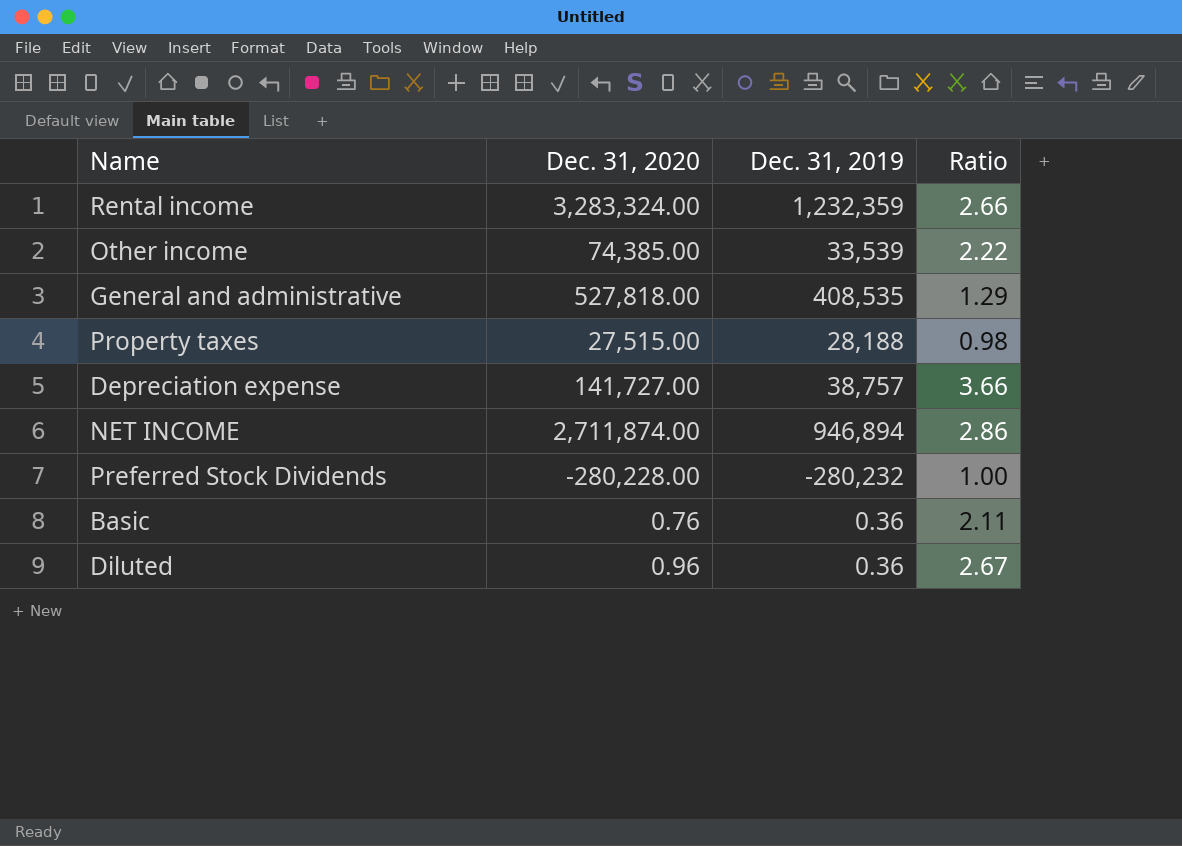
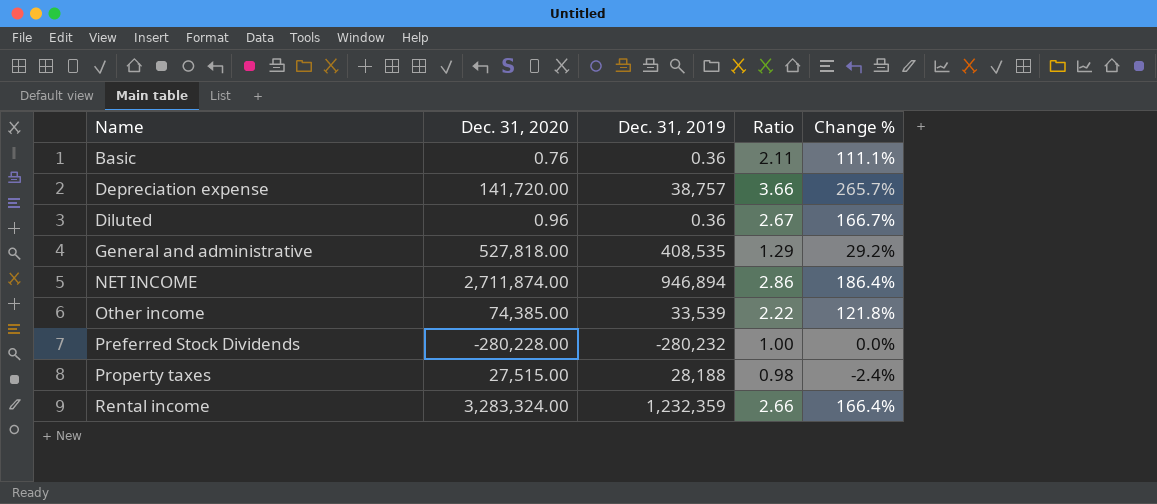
row order: none -> Name ascending
column Change % | formula: none -> ([Dec. 31, 2020] - [Dec. 31, 2019]) / [Dec. 31, 2019]
Depreciation expense | Dec. 31, 2020: 141,727.00 -> 141,720.00

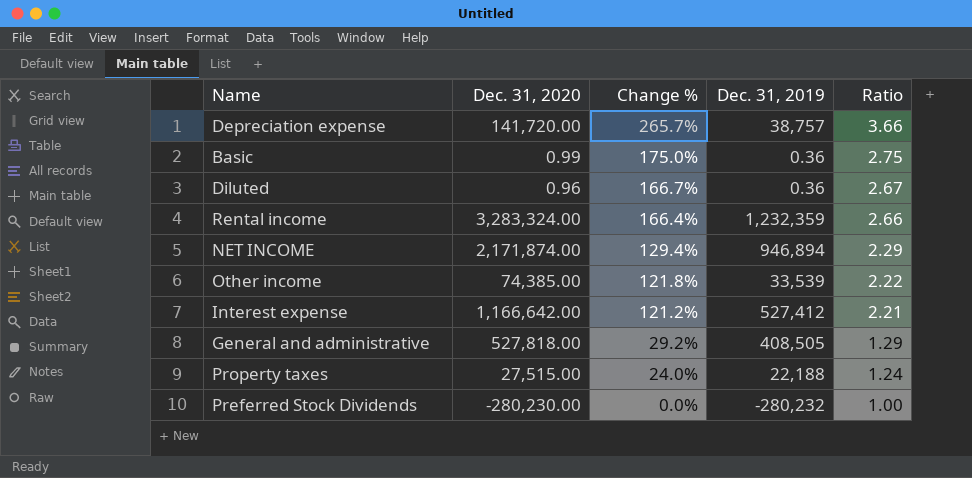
row order: Name ascending -> Change % descending
column Change % | position: 5 -> 3
Basic | Dec. 31, 2020: 0.76 -> 0.99
Basic | Change %: 111.1% -> 175.0%
Basic | Ratio: 2.11 -> 2.75
NET INCOME | Dec. 31, 2020: 2,711,874.00 -> 2,171,874.00
NET INCOME | Change %: 186.4% -> 129.4%
NET INCOME | Ratio: 2.86 -> 2.29
row Interest expense: none -> 1,166,642.00 | 121.2% | 527,412 | 2.21
General and administrative | Dec. 31, 2019: 408,535 -> 408,505
Property taxes | Change %: -2.4% -> 24.0%
Property taxes | Dec. 31, 2019: 28,188 -> 22,188
Property taxes | Ratio: 0.98 -> 1.24
Preferred Stock Dividends | Dec. 31, 2020: -280,228.00 -> -280,230.00

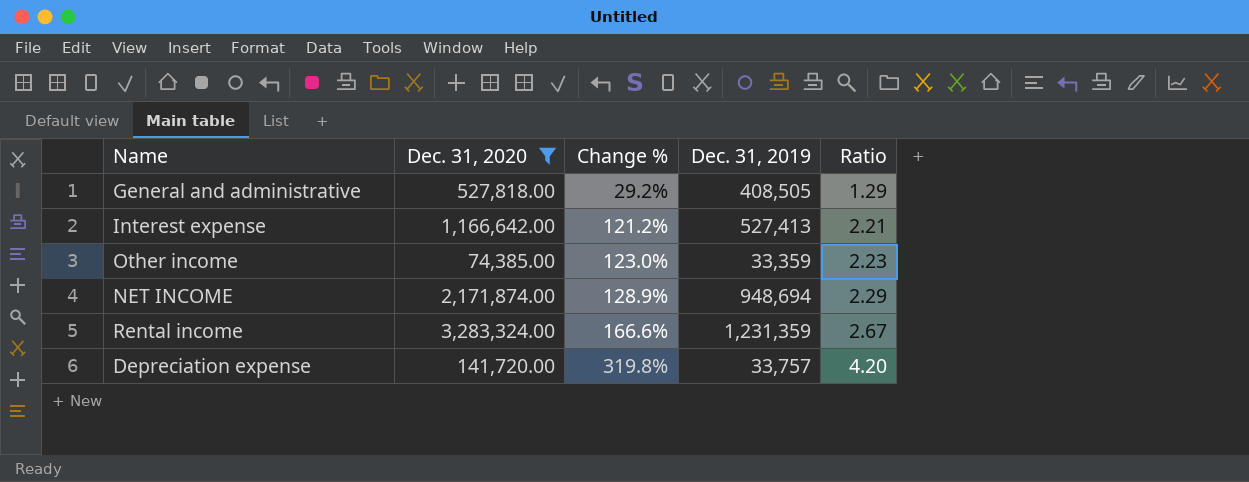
filter: none -> Dec. 31, 2020 >= 74,385.00
row order: Change % descending -> Change % ascending
Interest expense | Dec. 31, 2019: 527,412 -> 527,413
Other income | Change %: 121.8% -> 123.0%
Other income | Dec. 31, 2019: 33,539 -> 33,359
Other income | Ratio: 2.22 -> 2.23
NET INCOME | Change %: 129.4% -> 128.9%
NET INCOME | Dec. 31, 2019: 946,894 -> 948,694
Rental income | Change %: 166.4% -> 166.6%
Rental income | Dec. 31, 2019: 1,232,359 -> 1,231,359
Rental income | Ratio: 2.66 -> 2.67
Depreciation expense | Change %: 265.7% -> 319.8%
Depreciation expense | Dec. 31, 2019: 38,757 -> 33,757
Depreciation expense | Ratio: 3.66 -> 4.20

